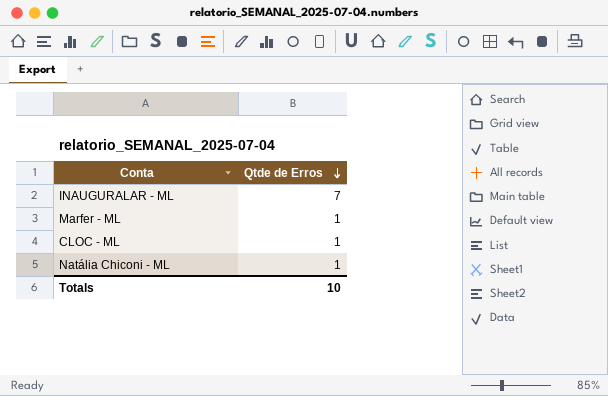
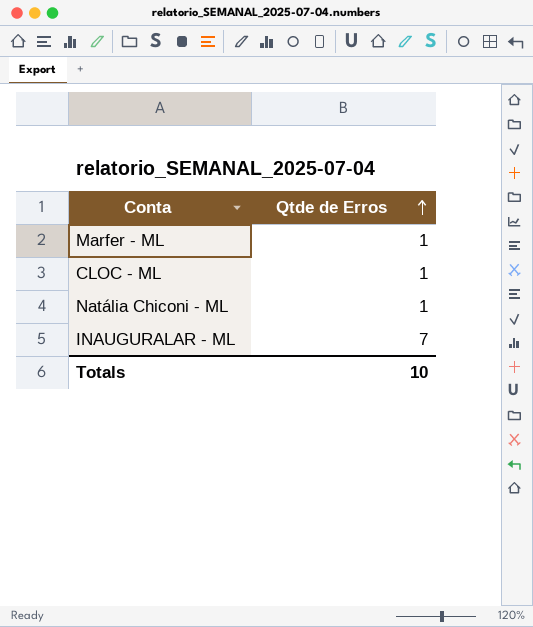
row order: Qtde de Erros descending -> Qtde de Erros ascending

